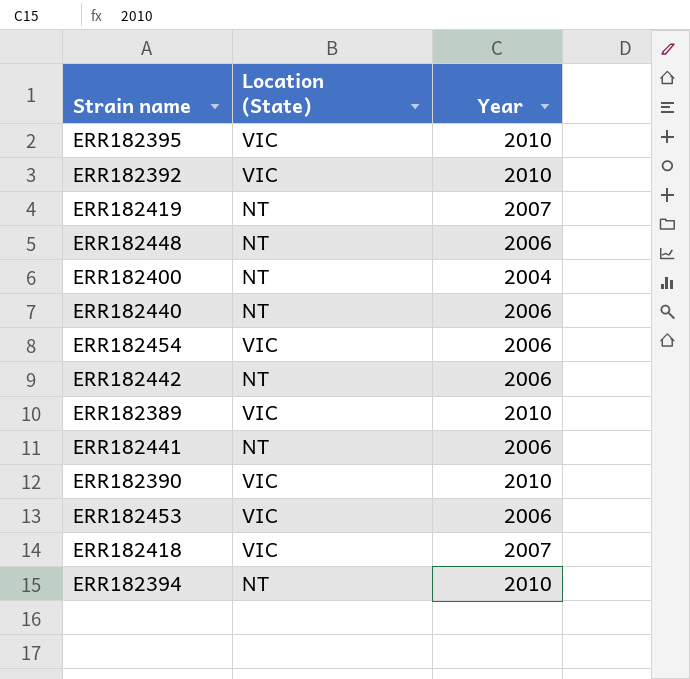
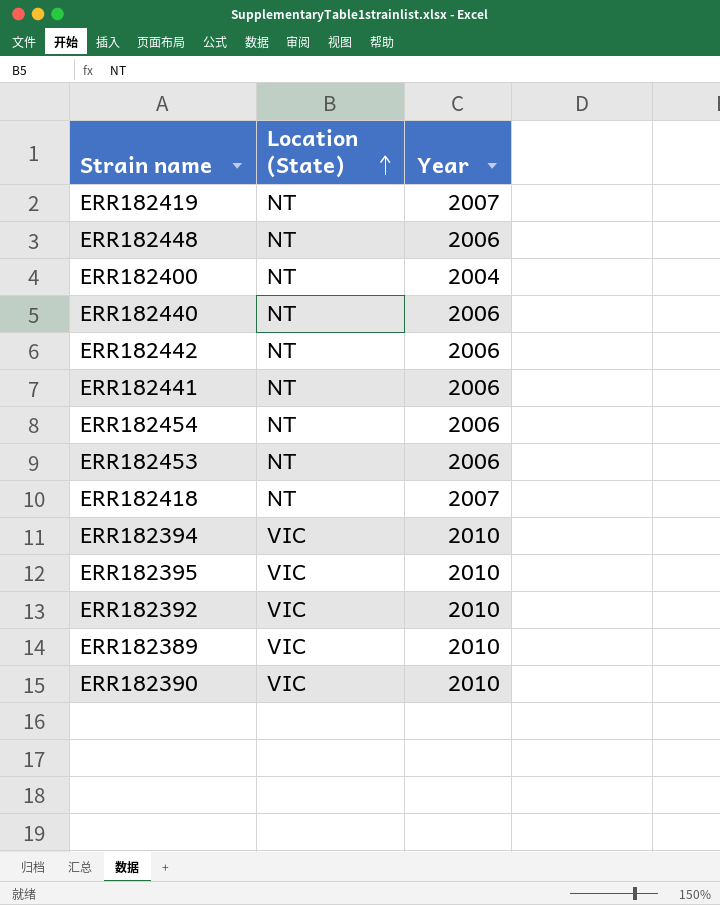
row order: none -> Location (State) ascending
ERR182454 | Location (State): VIC -> NT
ERR182453 | Location (State): VIC -> NT
ERR182418 | Location (State): VIC -> NT
ERR182394 | Location (State): NT -> VIC

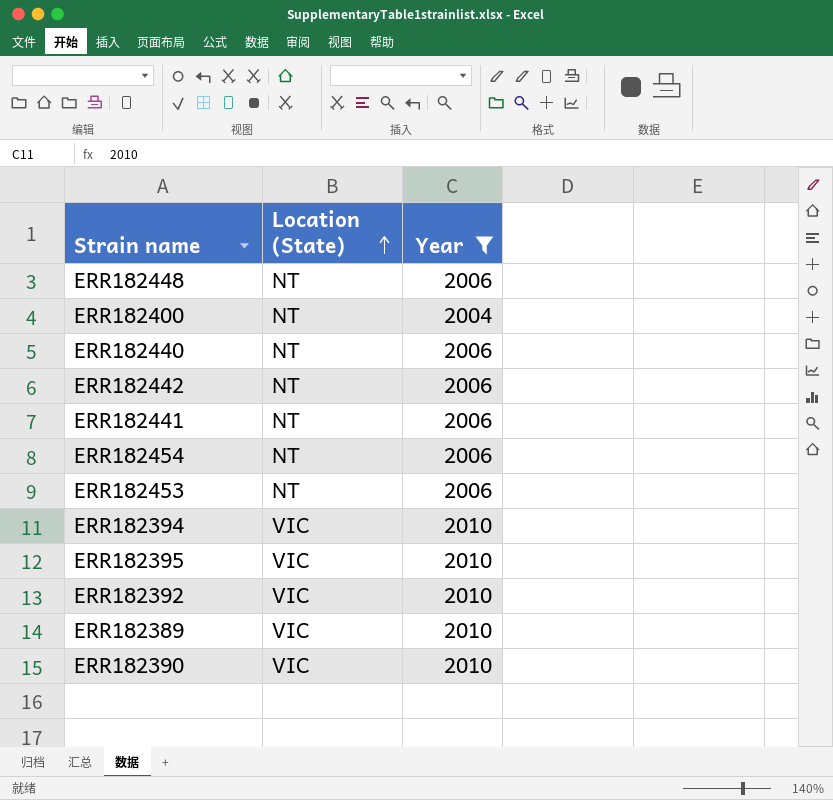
filter: none -> Year != 2007

